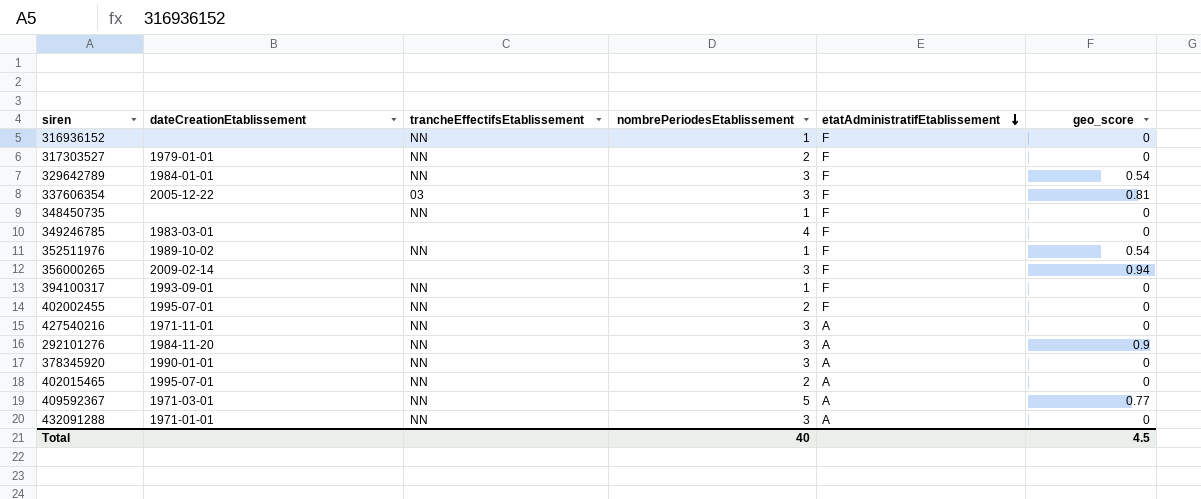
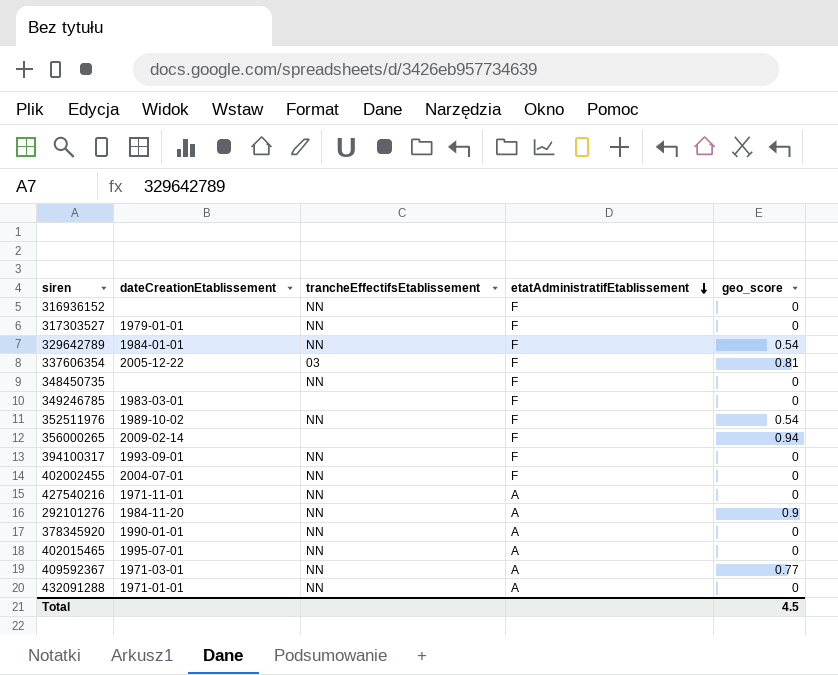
column nombrePeriodesEtablissement | position: 4 -> none
402002455 | dateCreationEtablissement: 1995-07-01 -> 2004-07-01

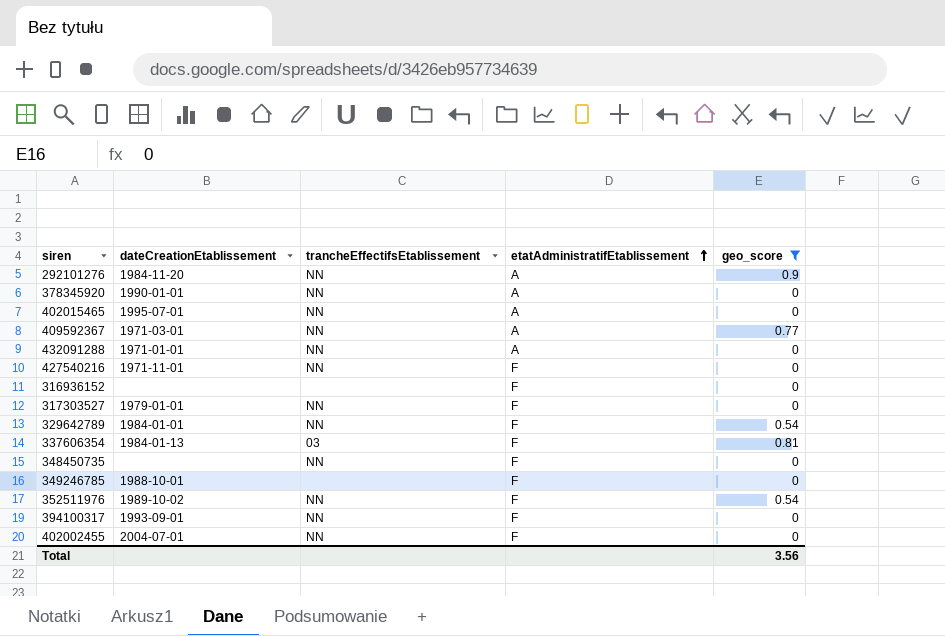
filter: none -> geo_score != 0.94
row order: etatAdministratifEtablissement descending -> etatAdministratifEtablissement ascending
427540216 | etatAdministratifEtablissement: A -> F
316936152 | trancheEffectifsEtablissement: NN -> none
337606354 | dateCreationEtablissement: 2005-12-22 -> 1984-01-13
349246785 | dateCreationEtablissement: 1983-03-01 -> 1988-10-01
Total | geo_score: 4.5 -> 3.56

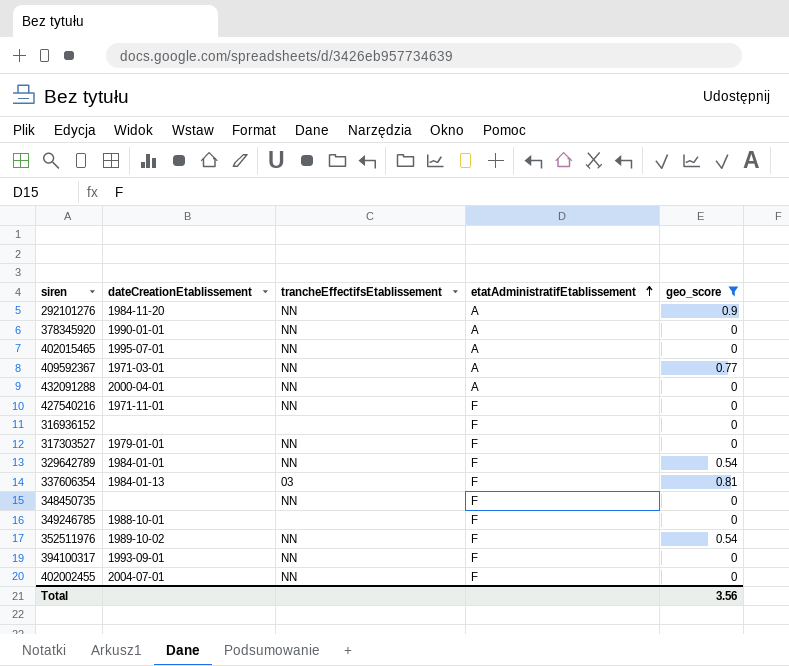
432091288 | dateCreationEtablissement: 1971-01-01 -> 2000-04-01

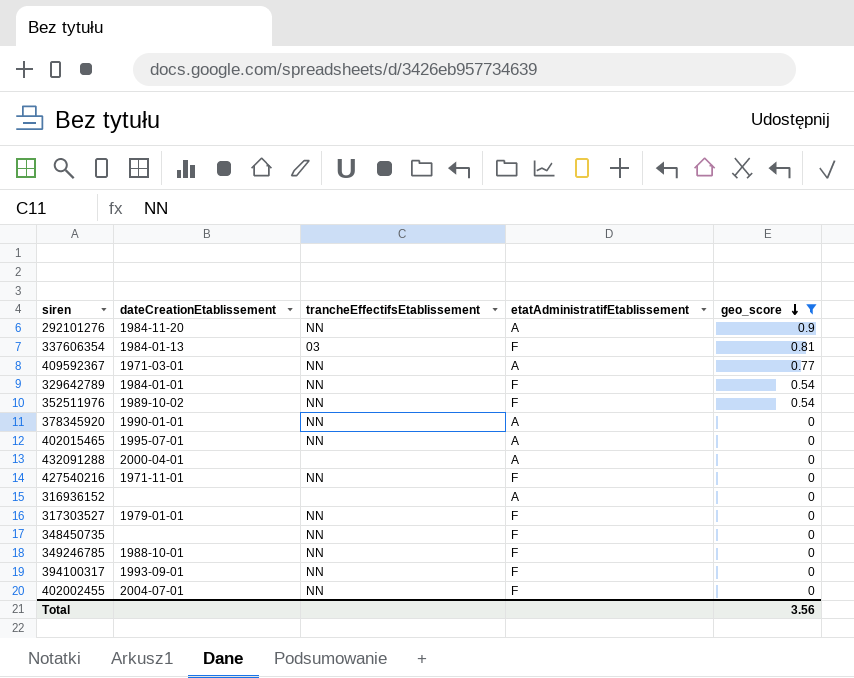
row order: etatAdministratifEtablissement ascending -> geo_score descending
432091288 | trancheEffectifsEtablissement: NN -> none
316936152 | etatAdministratifEtablissement: F -> A
349246785 | trancheEffectifsEtablissement: none -> NN

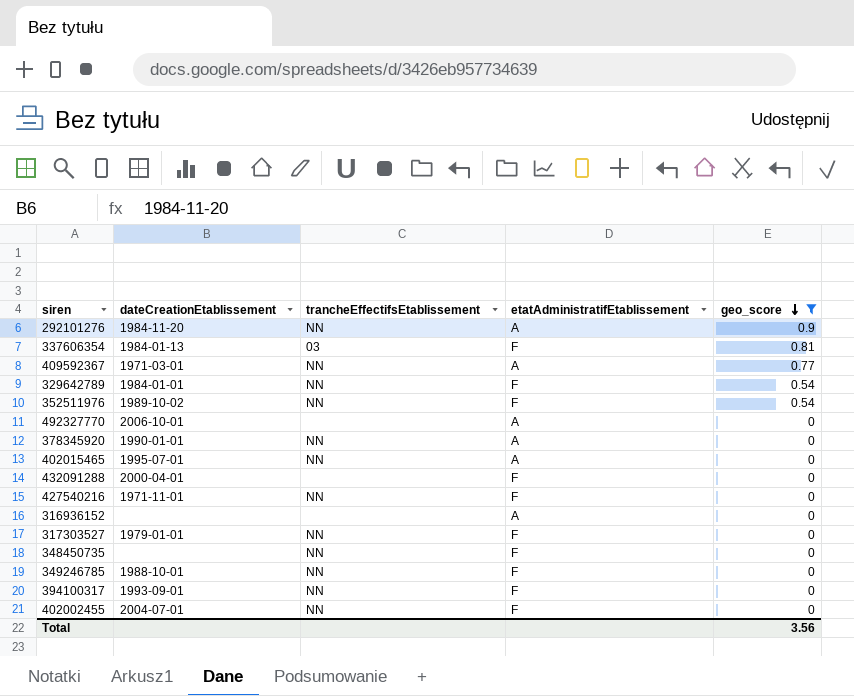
row 492327770: none -> 2006-10-01 | none | A | 0
432091288 | etatAdministratifEtablissement: A -> F

